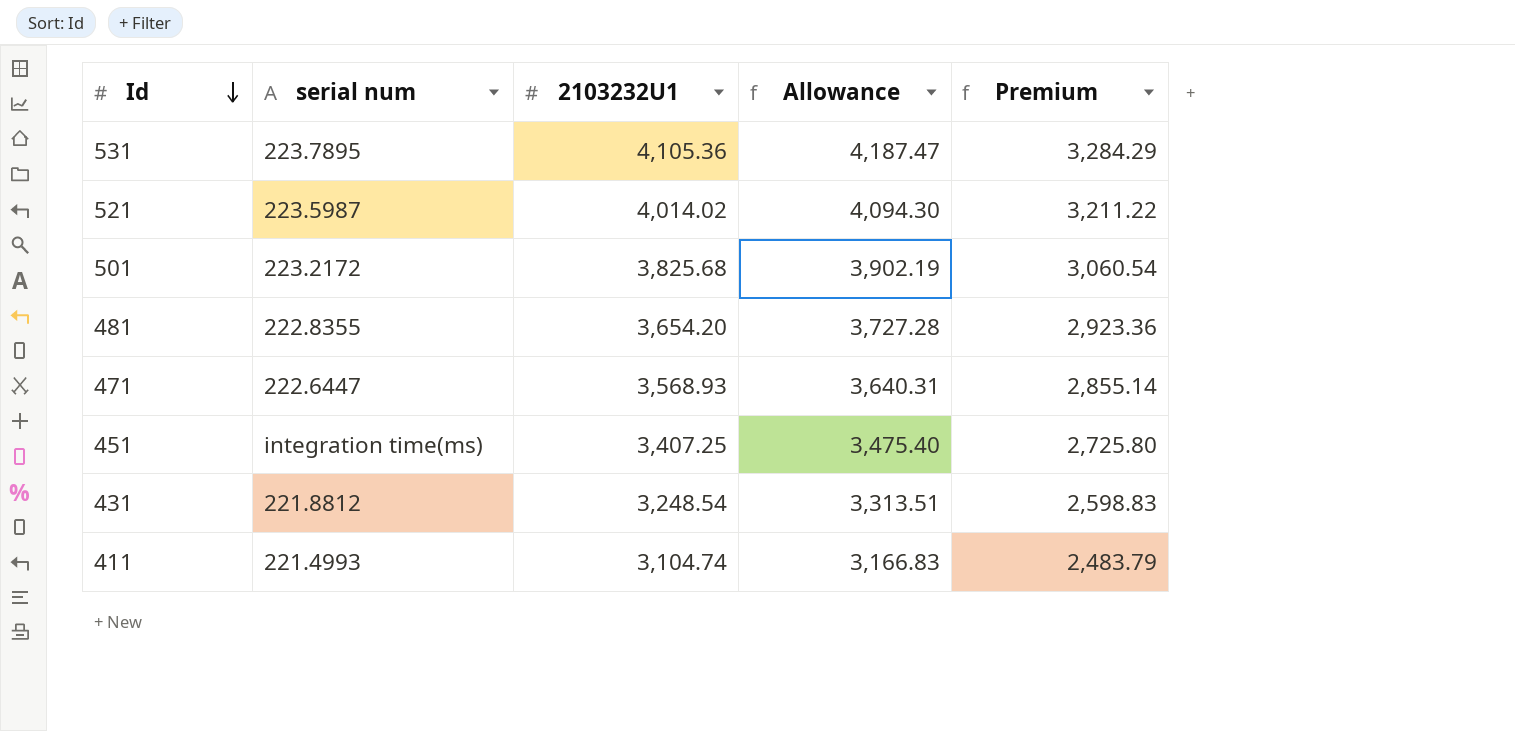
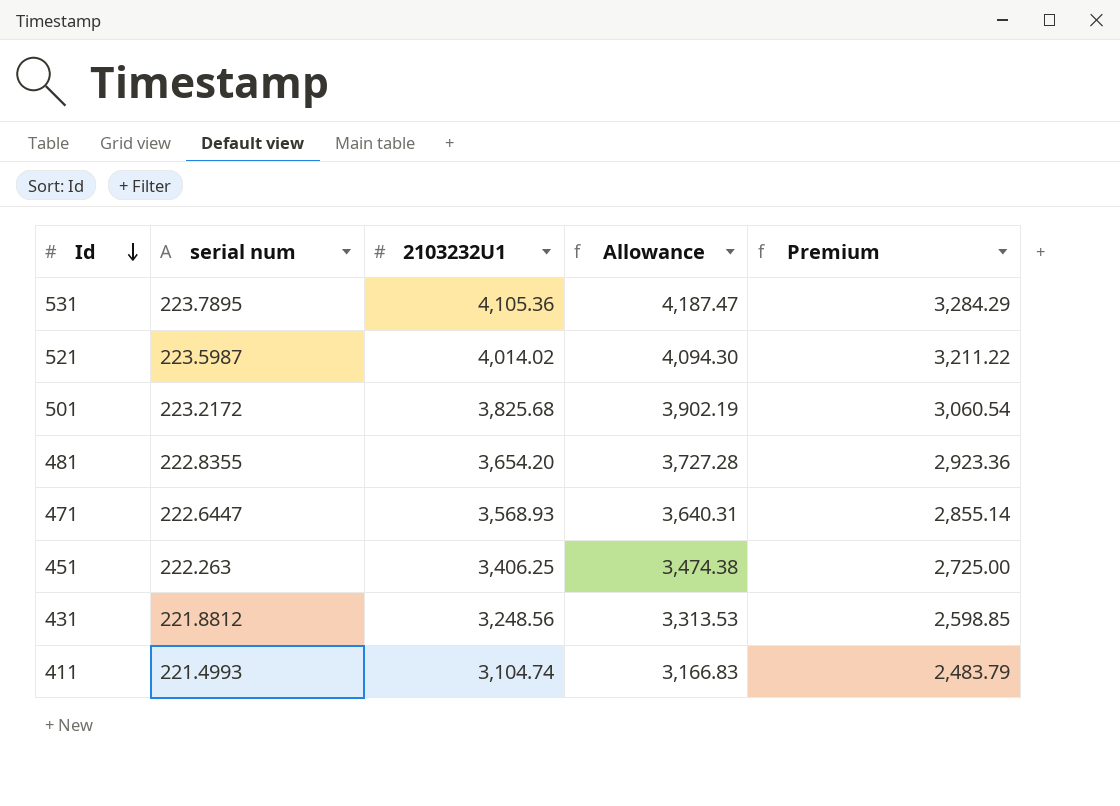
451 | serial num: integration time(ms) -> 222.263
451 | 2103232U1: 3,407.25 -> 3,406.25
451 | Allowance: 3,475.40 -> 3,474.38
451 | Premium: 2,725.80 -> 2,725.00
431 | 2103232U1: 3,248.54 -> 3,248.56
431 | Allowance: 3,313.51 -> 3,313.53
431 | Premium: 2,598.83 -> 2,598.85

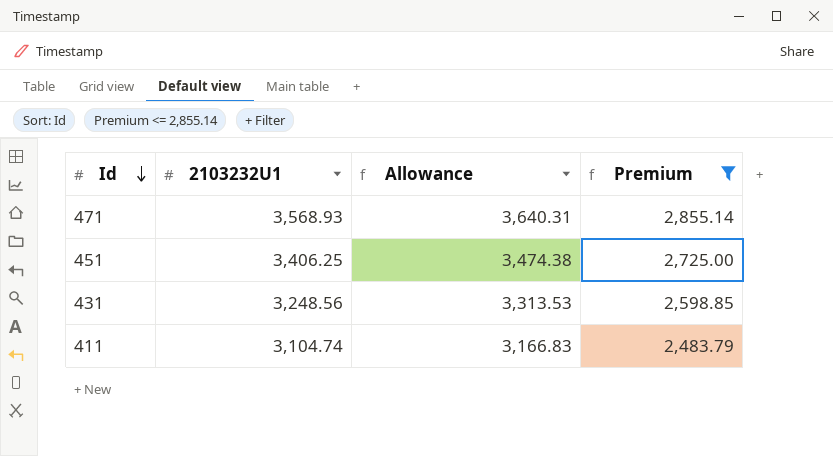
filter: none -> Premium <= 2,855.14
column serial num | position: 2 -> none

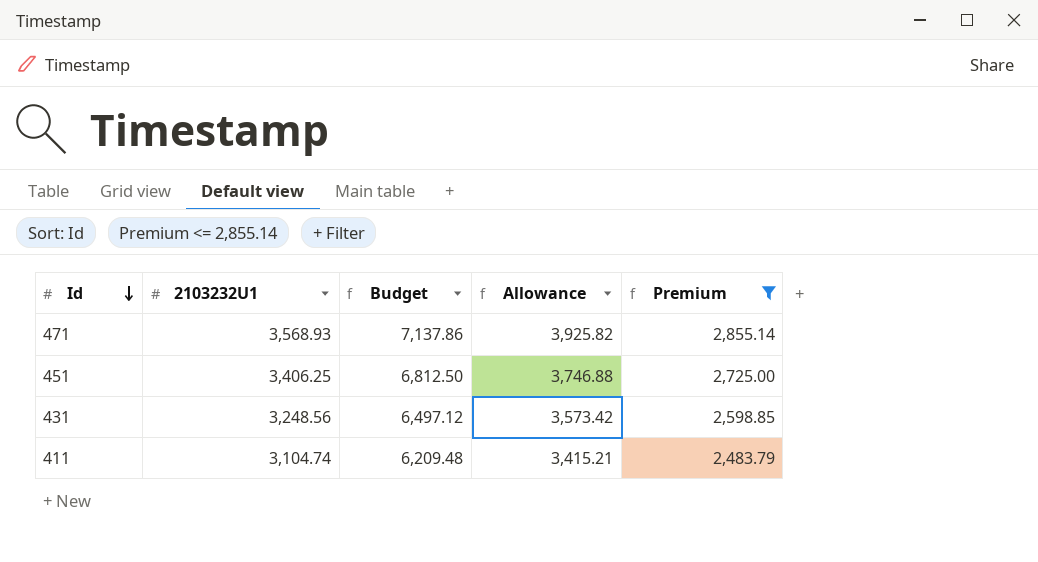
column Budget | formula: none -> [2103232U1] * 2
column Allowance | formula: [2103232U1] * 1.02 -> [2103232U1] * 1.1

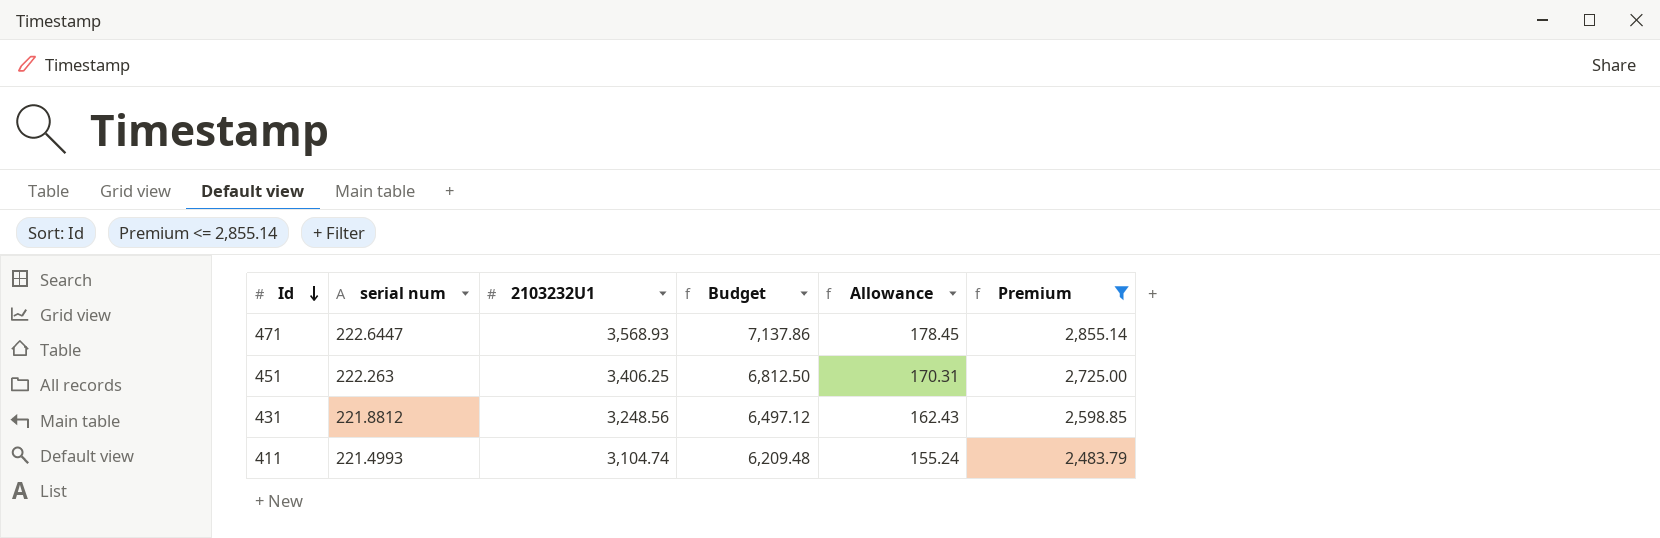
column serial num | position: none -> 2
column Allowance | formula: [2103232U1] * 1.1 -> [2103232U1] * 0.05

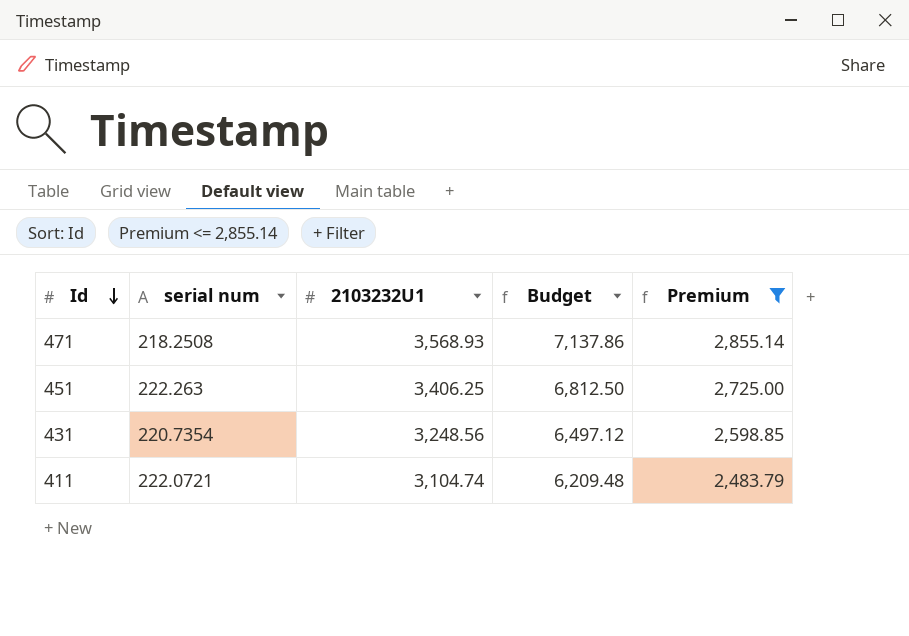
column Allowance | formula: [2103232U1] * 0.05 -> none
471 | serial num: 222.6447 -> 218.2508
431 | serial num: 221.8812 -> 220.7354
411 | serial num: 221.4993 -> 222.0721

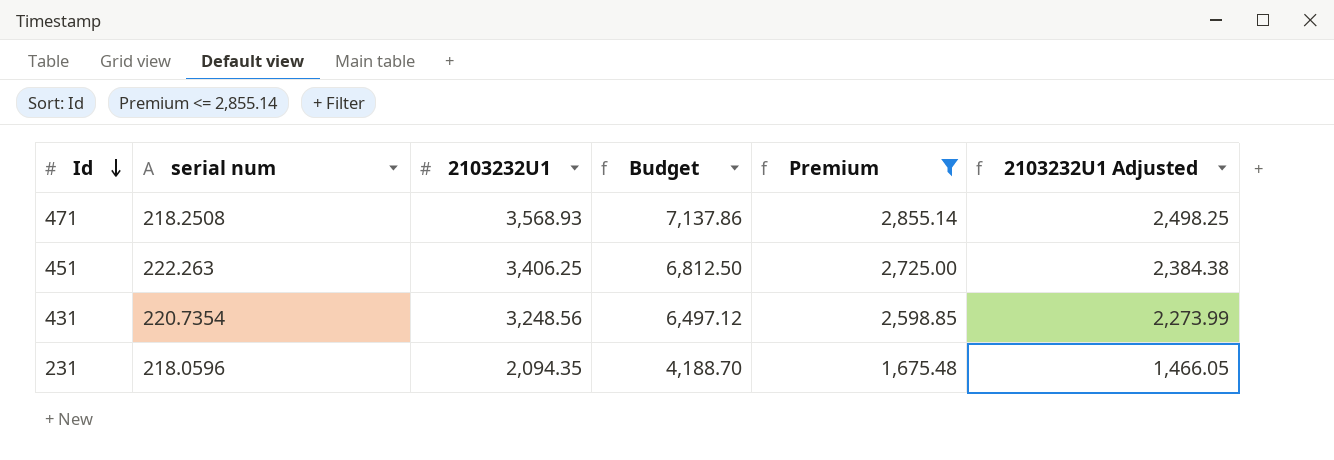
column 2103232U1 Adjusted | formula: none -> [2103232U1] * 0.7
row 411: 222.0721 | 3,104.74 | 6,209.48 | 2,483.79 -> none
row 231: none -> 218.0596 | 2,094.35 | 4,188.70 | 1,675.48 | 1,466.05

